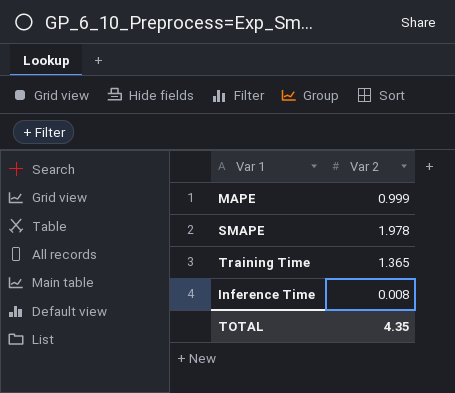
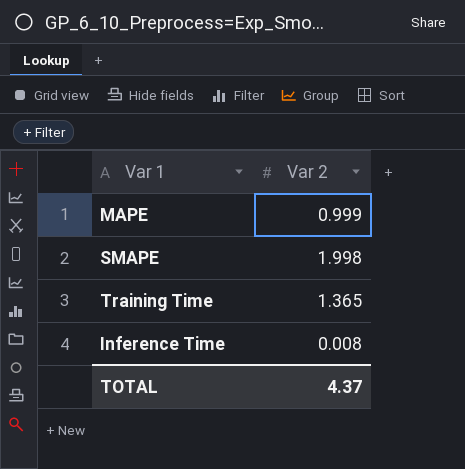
SMAPE | Var 2: 1.978 -> 1.998
TOTAL | Var 2: 4.35 -> 4.37

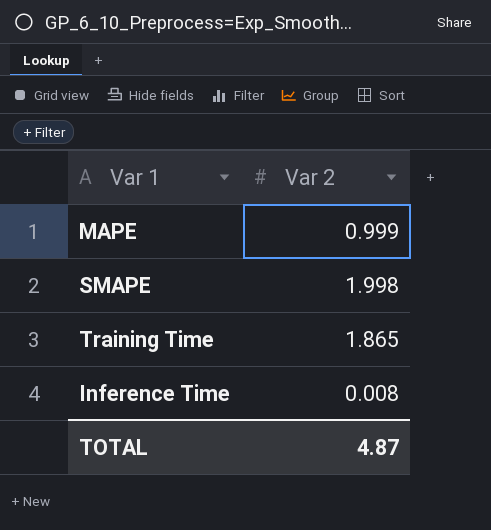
Training Time | Var 2: 1.365 -> 1.865
TOTAL | Var 2: 4.37 -> 4.87

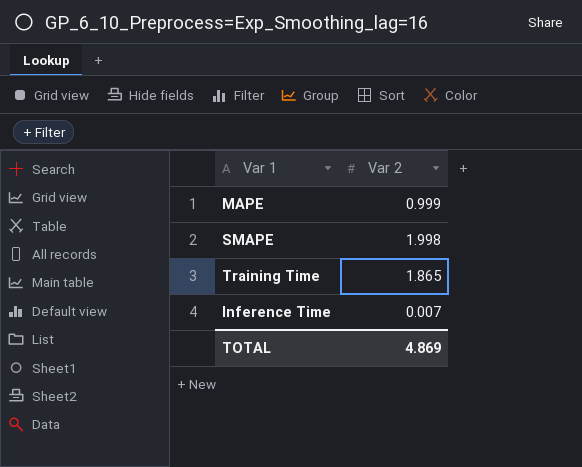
Inference Time | Var 2: 0.008 -> 0.007
TOTAL | Var 2: 4.87 -> 4.869

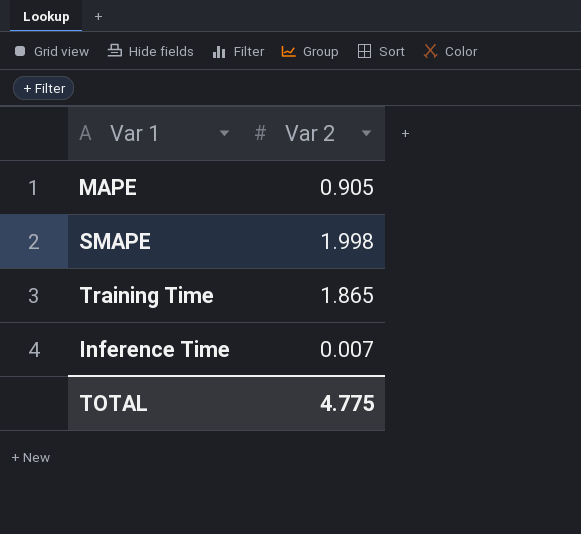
MAPE | Var 2: 0.999 -> 0.905
TOTAL | Var 2: 4.869 -> 4.775

